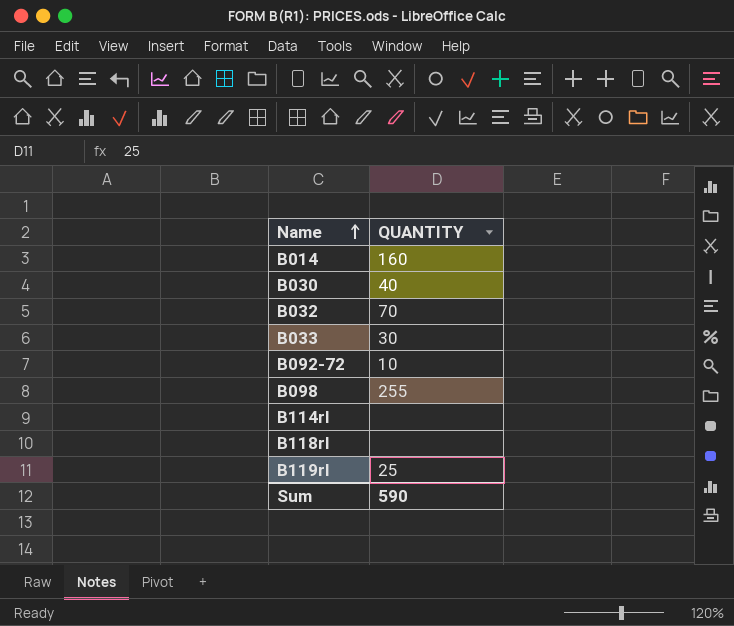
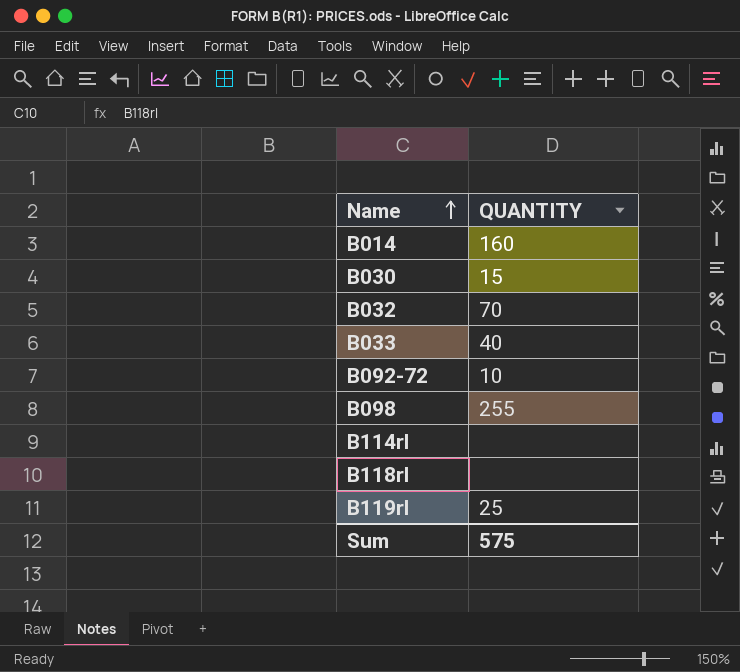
B030 | QUANTITY: 40 -> 15
B033 | QUANTITY: 30 -> 40
Sum | QUANTITY: 590 -> 575

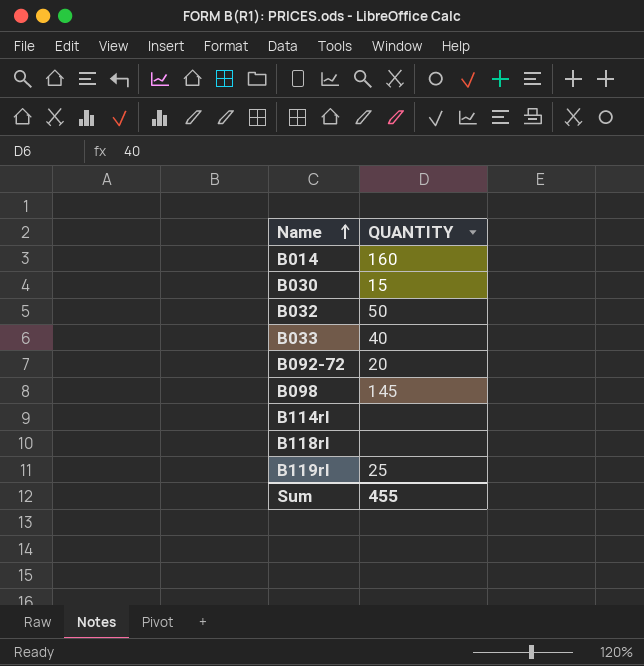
B032 | QUANTITY: 70 -> 50
B092-72 | QUANTITY: 10 -> 20
B098 | QUANTITY: 255 -> 145
Sum | QUANTITY: 575 -> 455

